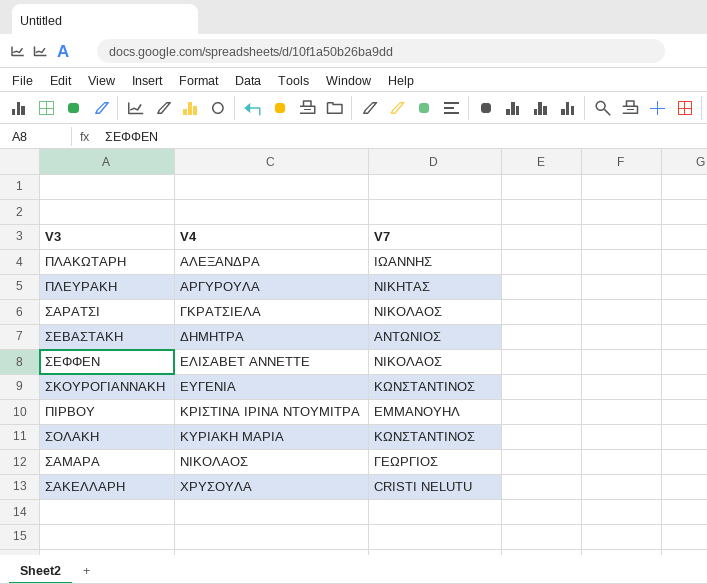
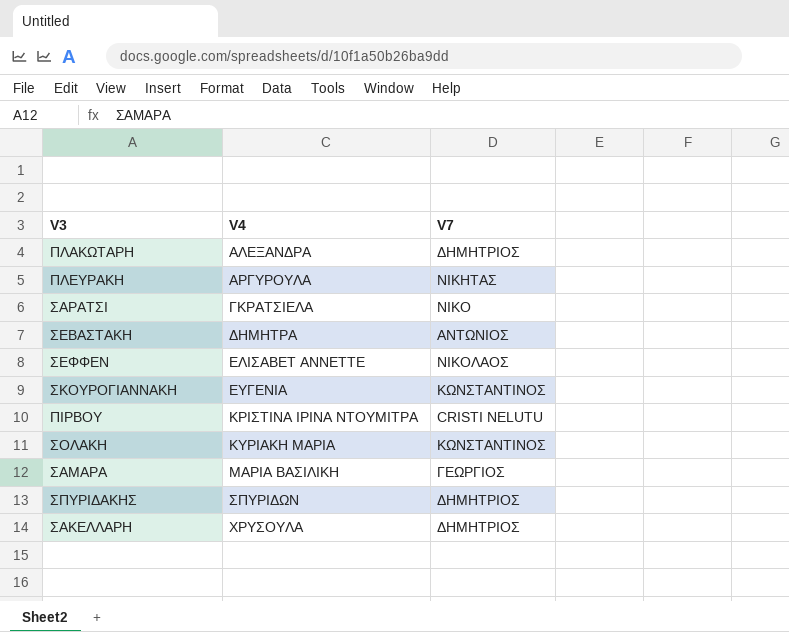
ΠΛΑΚΩΤΑΡΗ | V7: ΙΩΑΝΝΗΣ -> ΔΗΜΗΤΡΙΟΣ
ΣΑΡΑΤΣΙ | V7: ΝΙΚΟΛΑΟΣ -> ΝΙΚΟ
ΠΙΡΒΟΥ | V7: ΕΜΜΑΝΟΥΗΛ -> CRISTI NELUTU
ΣΑΜΑΡΑ | V4: ΝΙΚΟΛΑΟΣ -> ΜΑΡΙΑ ΒΑΣΙΛΙΚΗ
row ΣΠΥΡΙΔΑΚΗΣ: none -> ΣΠΥΡΙΔΩΝ | ΔΗΜΗΤΡΙΟΣ
ΣΑΚΕΛΛΑΡΗ | V7: CRISTI NELUTU -> ΔΗΜΗΤΡΙΟΣ

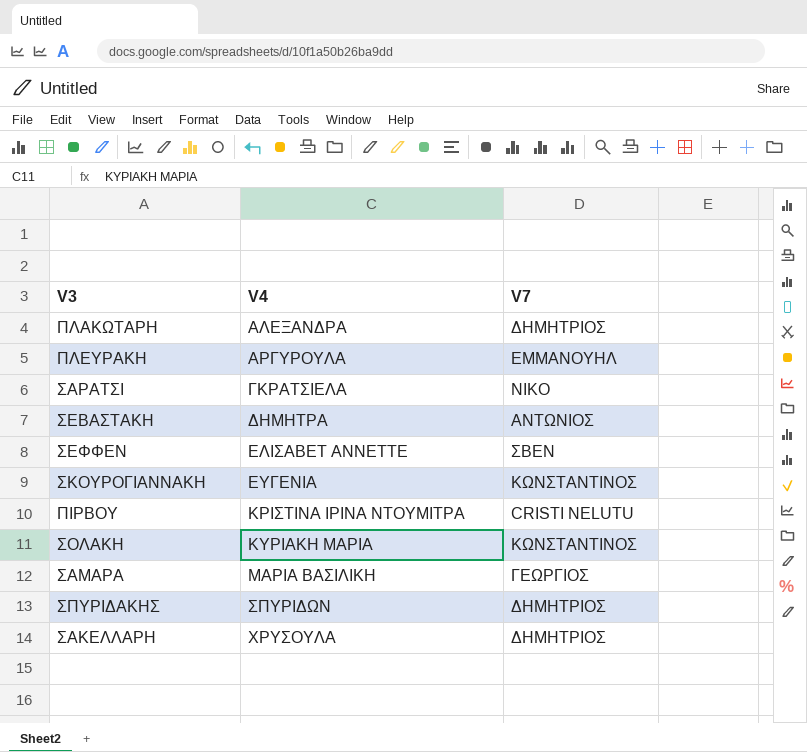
ΠΛΕΥΡΑΚΗ | V7: ΝΙΚΗΤΑΣ -> ΕΜΜΑΝΟΥΗΛ
ΣΕΦΦΕΝ | V7: ΝΙΚΟΛΑΟΣ -> ΣΒΕΝ

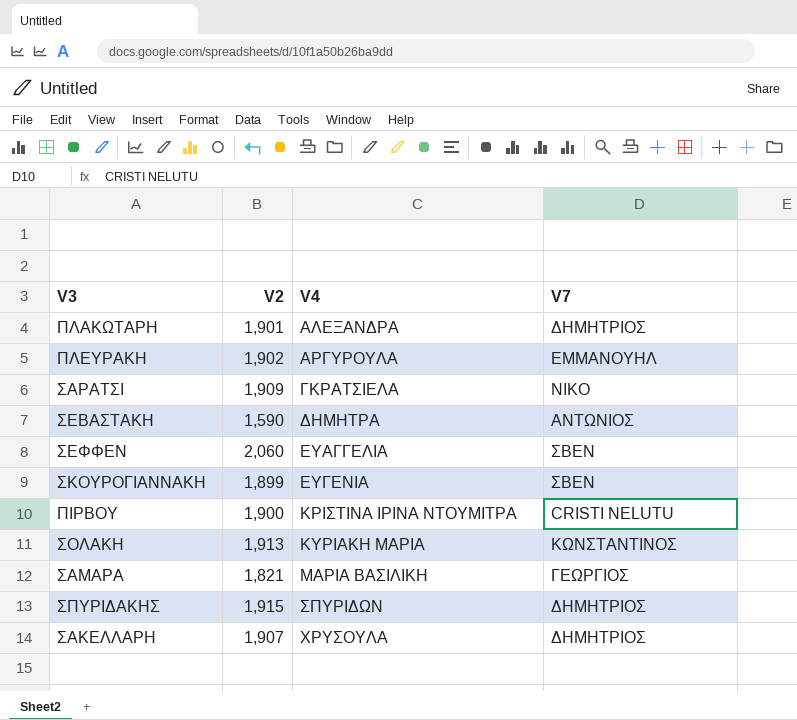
column V2 | position: none -> 2
ΣΕΦΦΕΝ | V4: ΕΛΙΣΑΒΕΤ ΑΝΝΕΤΤΕ -> ΕΥΑΓΓΕΛΙΑ
ΣΚΟΥΡΟΓΙΑΝΝΑΚΗ | V7: ΚΩΝΣΤΑΝΤΙΝΟΣ -> ΣΒΕΝ

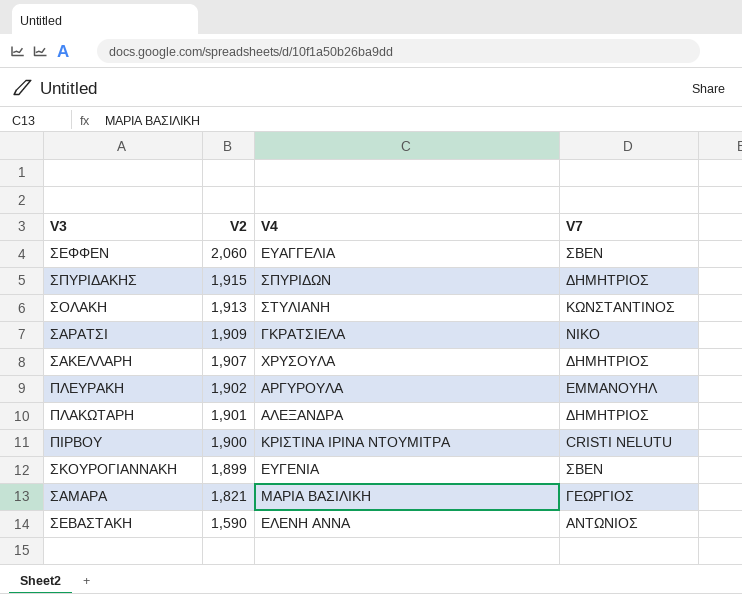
row order: V4 ascending -> V2 descending
ΣΟΛΑΚΗ | V4: ΚΥΡΙΑΚΗ ΜΑΡΙΑ -> ΣΤΥΛΙΑΝΗ
ΣΕΒΑΣΤΑΚΗ | V4: ΔΗΜΗΤΡΑ -> ΕΛΕΝΗ ΑΝΝΑ

